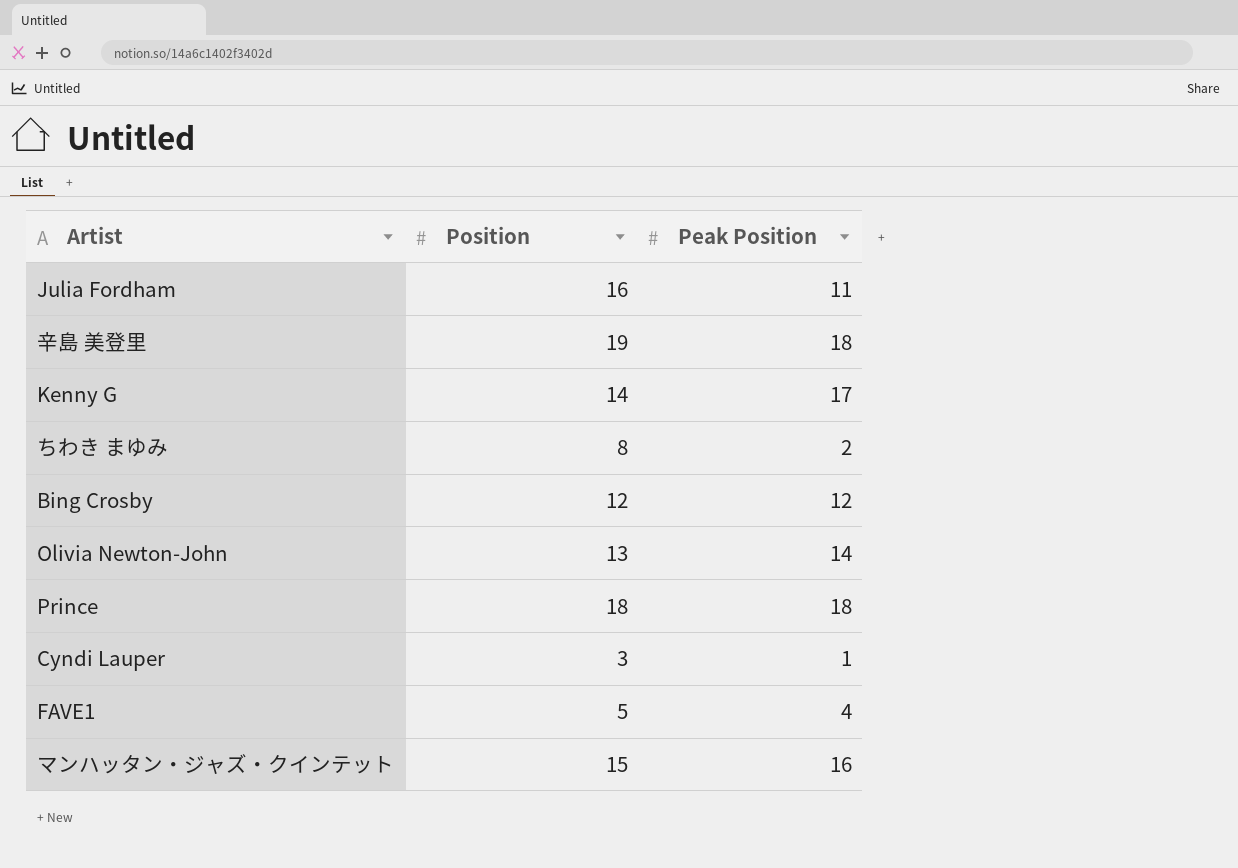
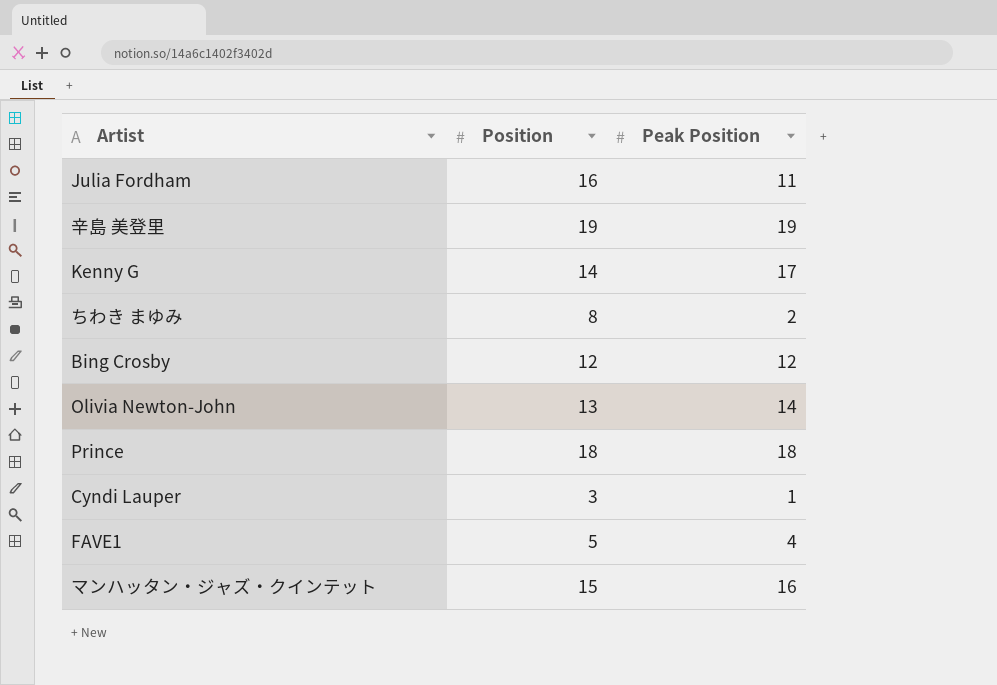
辛島 美登里 | Peak Position: 18 -> 19

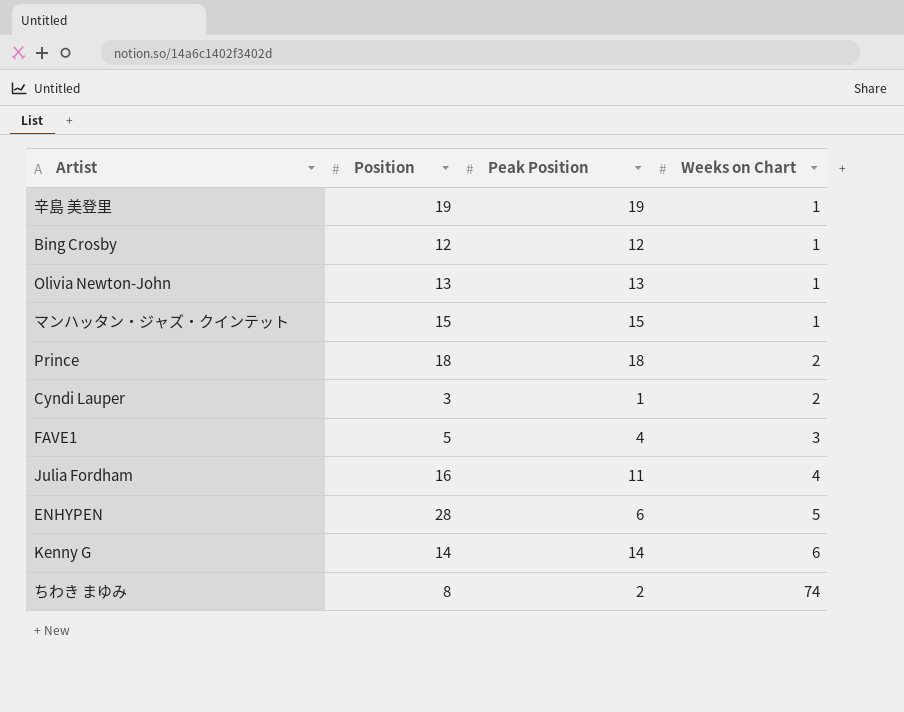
row order: none -> Weeks on Chart ascending
column Weeks on Chart | position: none -> 4
Olivia Newton-John | Peak Position: 14 -> 13
マンハッタン・ジャズ・クインテット | Peak Position: 16 -> 15
row ENHYPEN: none -> 28 | 6 | 5
Kenny G | Peak Position: 17 -> 14

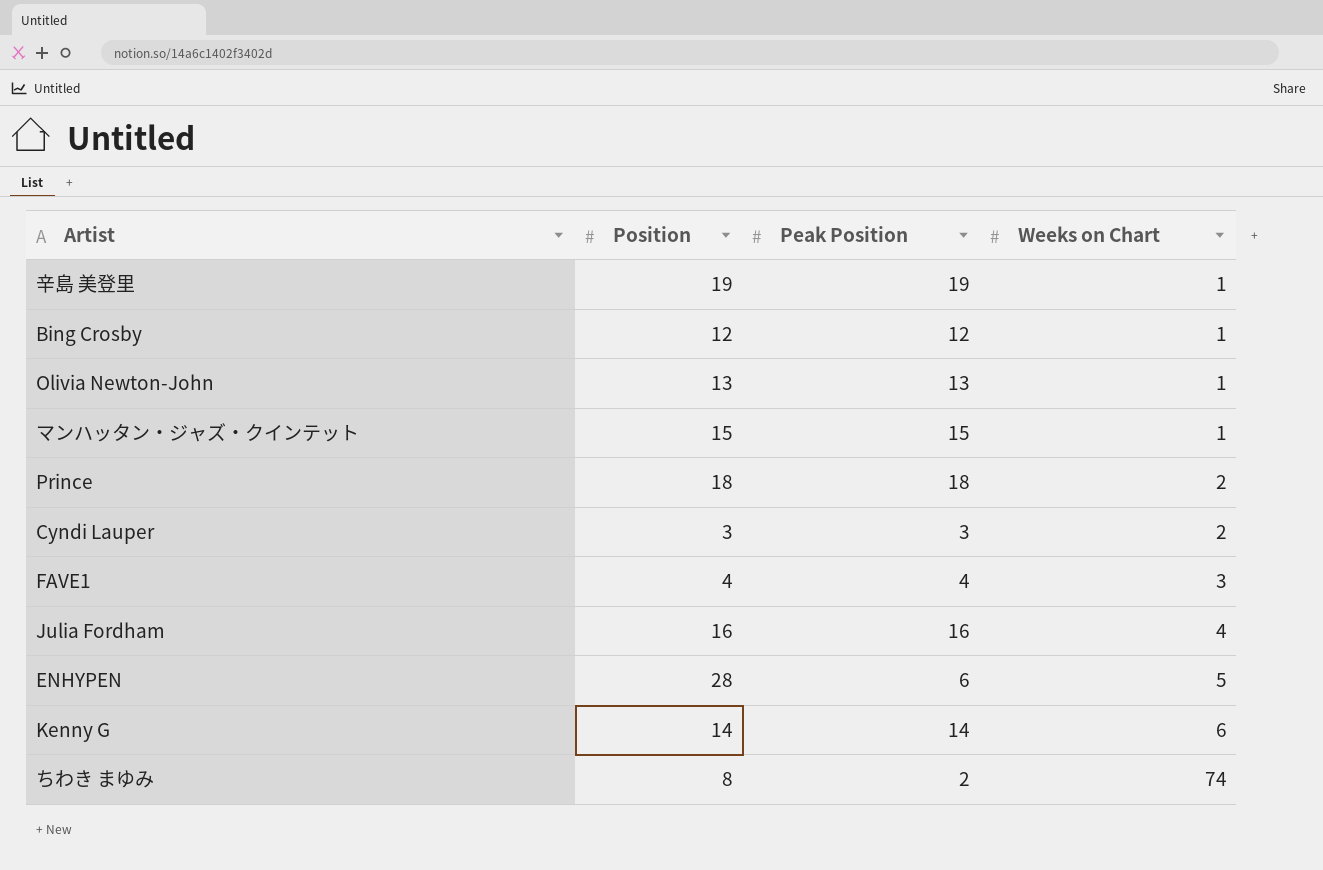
Cyndi Lauper | Peak Position: 1 -> 3
FAVE1 | Position: 5 -> 4
Julia Fordham | Peak Position: 11 -> 16

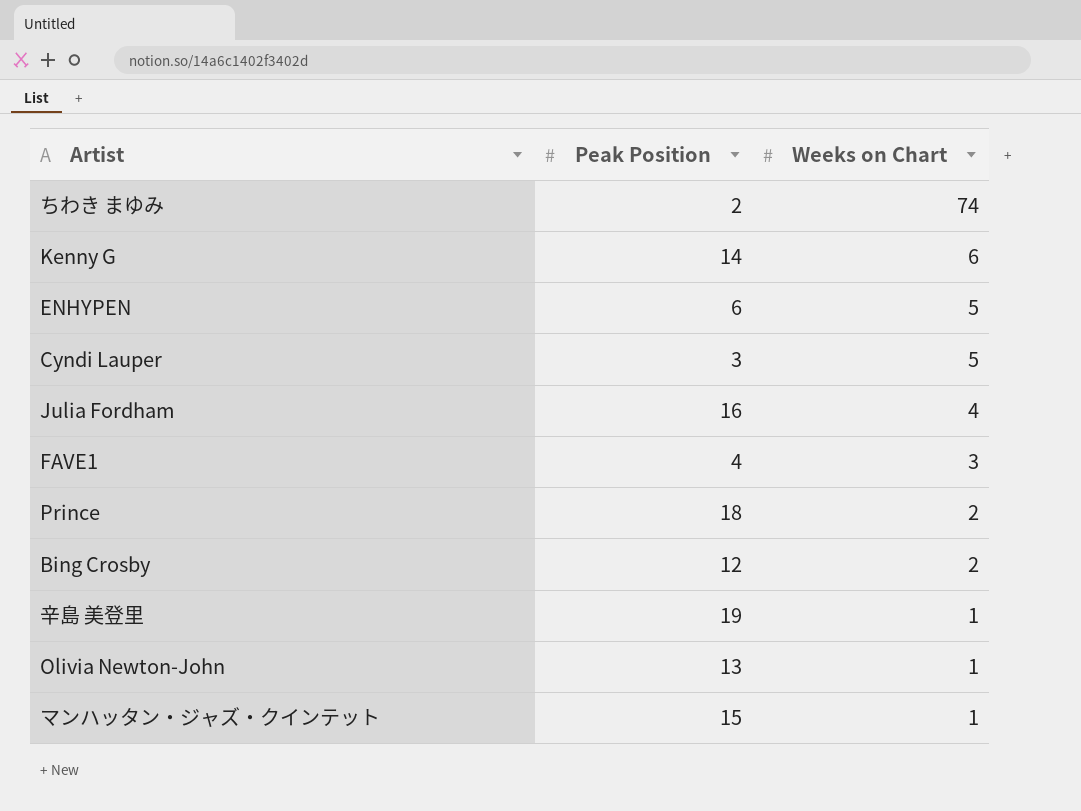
row order: Weeks on Chart ascending -> Weeks on Chart descending
column Position | position: 2 -> none
Cyndi Lauper | Weeks on Chart: 2 -> 5
Bing Crosby | Weeks on Chart: 1 -> 2

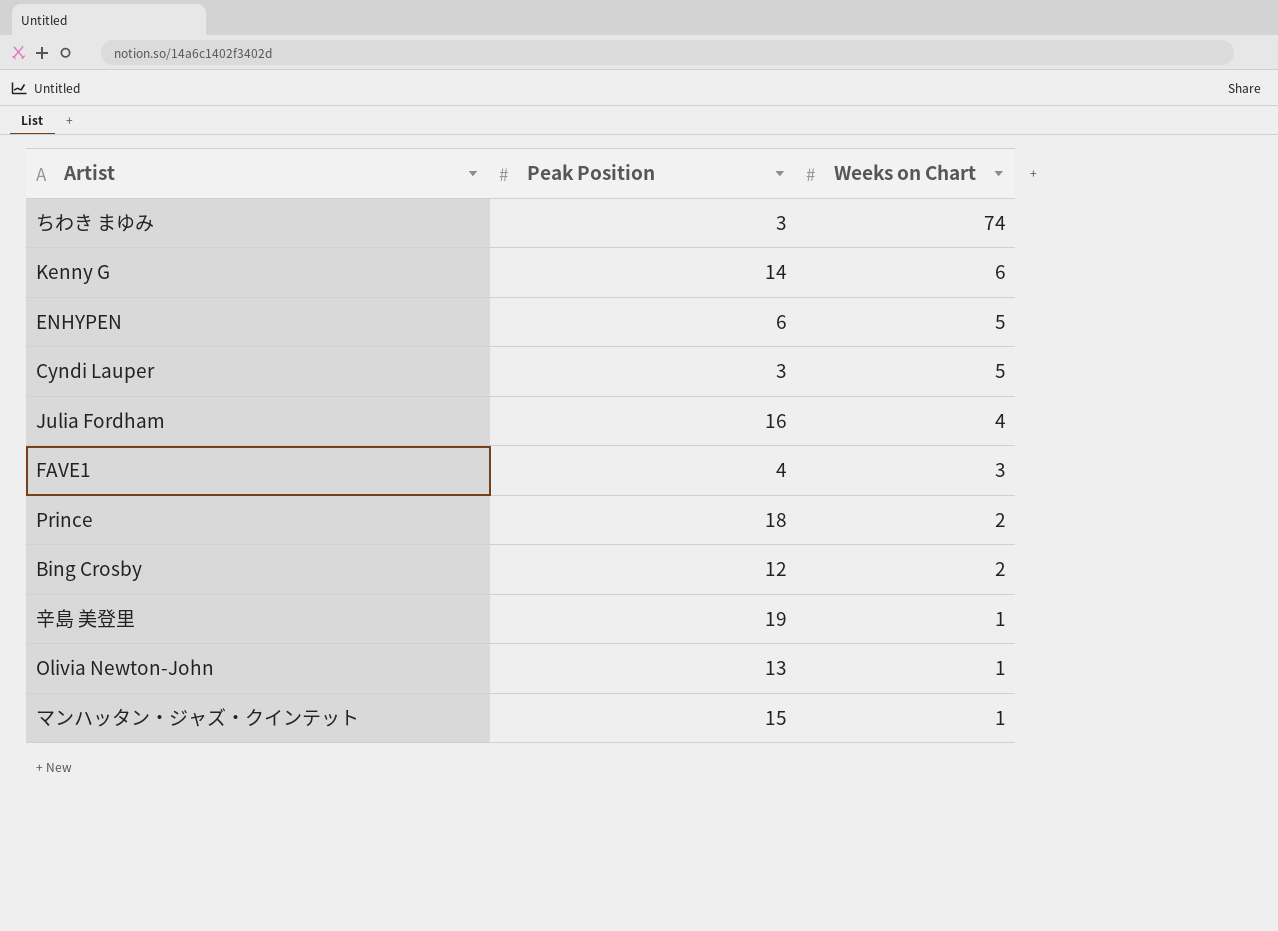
ちわき まゆみ | Peak Position: 2 -> 3

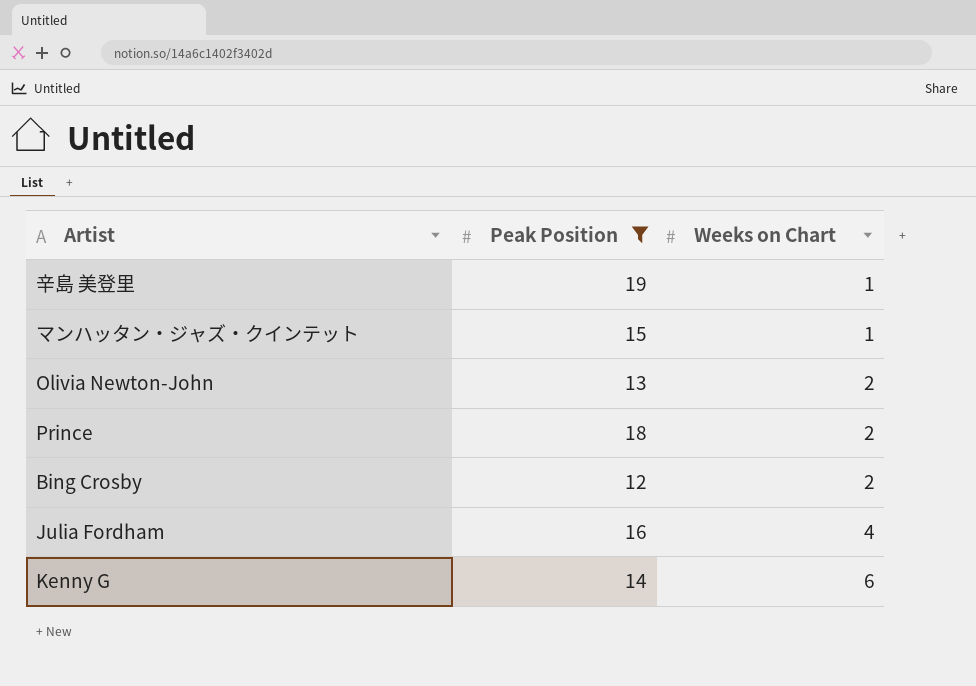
filter: none -> Peak Position >= 12
row order: Weeks on Chart descending -> Weeks on Chart ascending
Olivia Newton-John | Weeks on Chart: 1 -> 2

